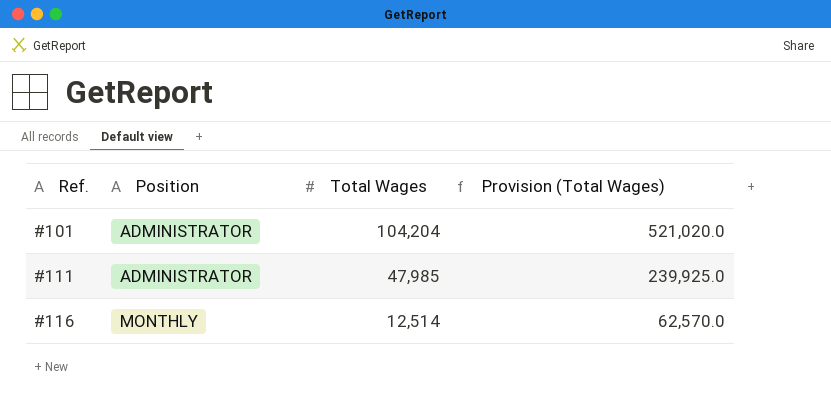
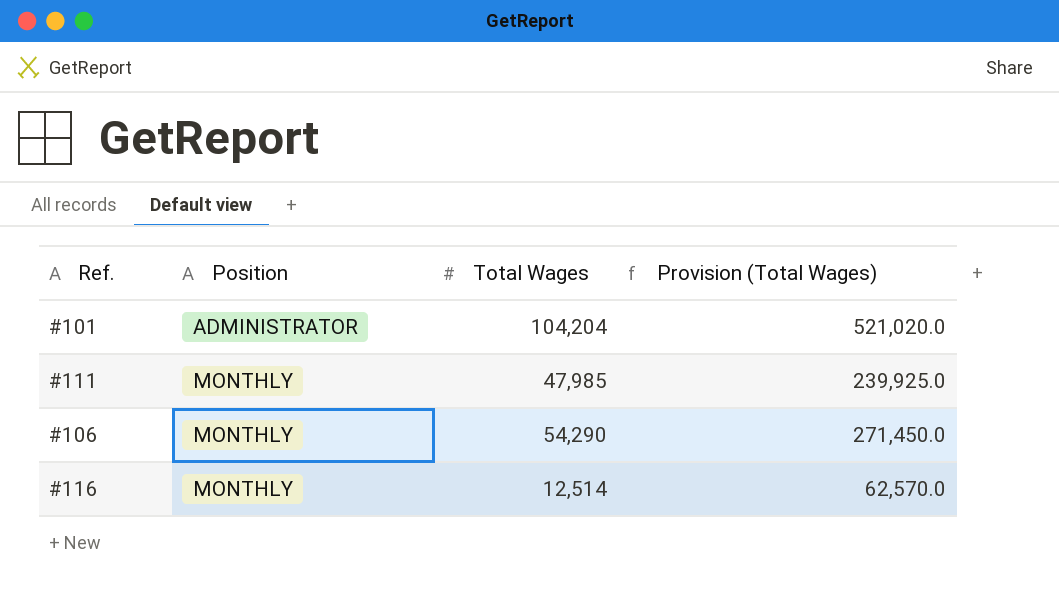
#111 | Position: ADMINISTRATOR -> MONTHLY
row #106: none -> MONTHLY | 54,290 | 271,450.0

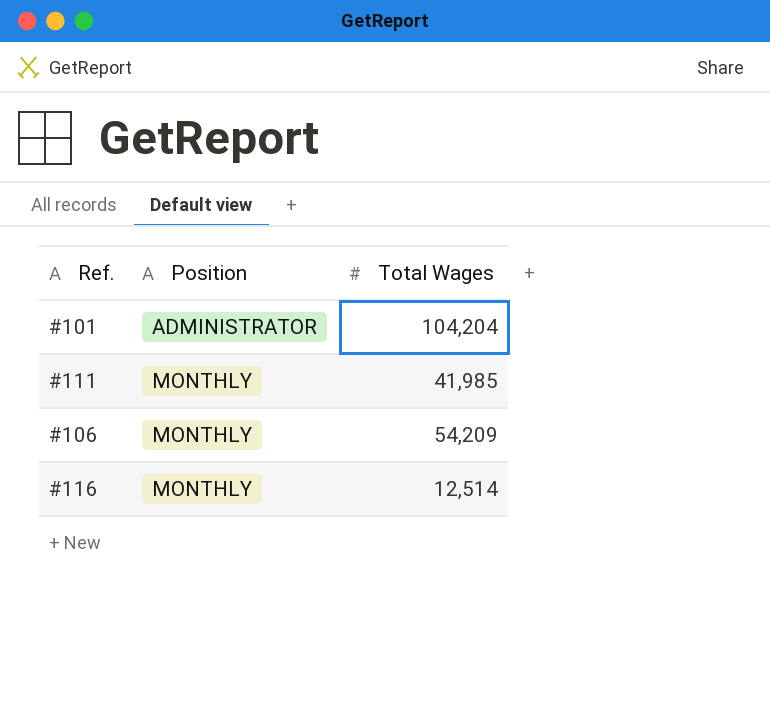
column Provision (Total Wages) | formula: [Total Wages] * 5 -> none
#111 | Total Wages: 47,985 -> 41,985
#106 | Total Wages: 54,290 -> 54,209

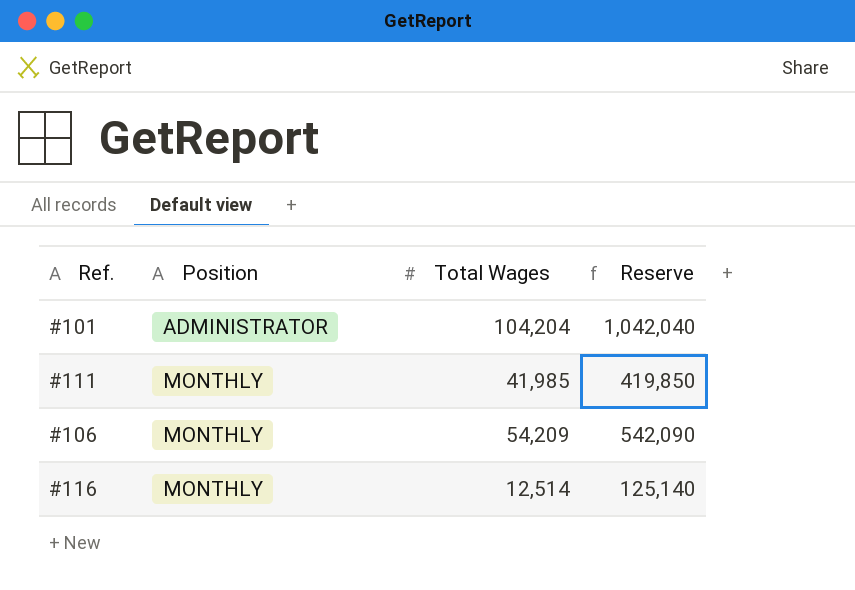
column Reserve | formula: none -> [Total Wages] * 10

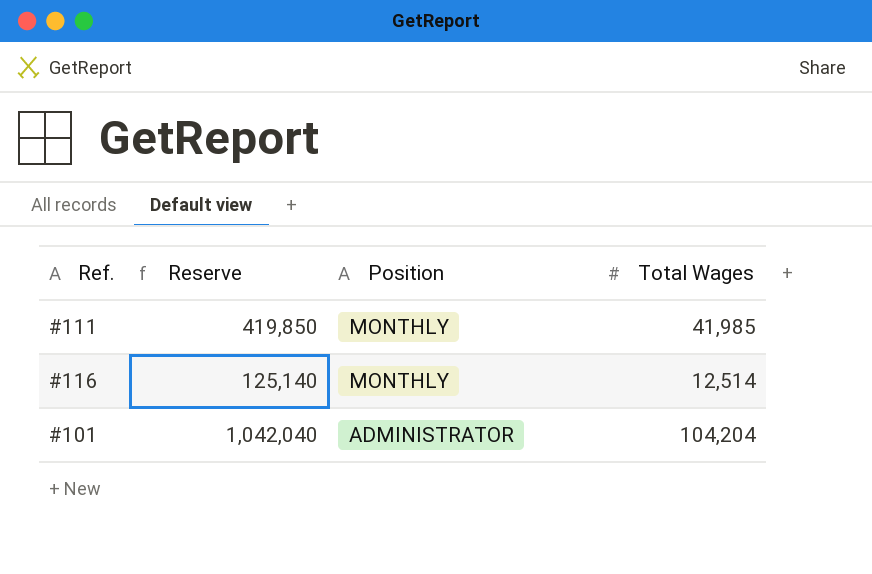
row order: Position ascending -> Position descending
column Reserve | position: 4 -> 2
row #106: MONTHLY | 54,209 | 542,090 -> none

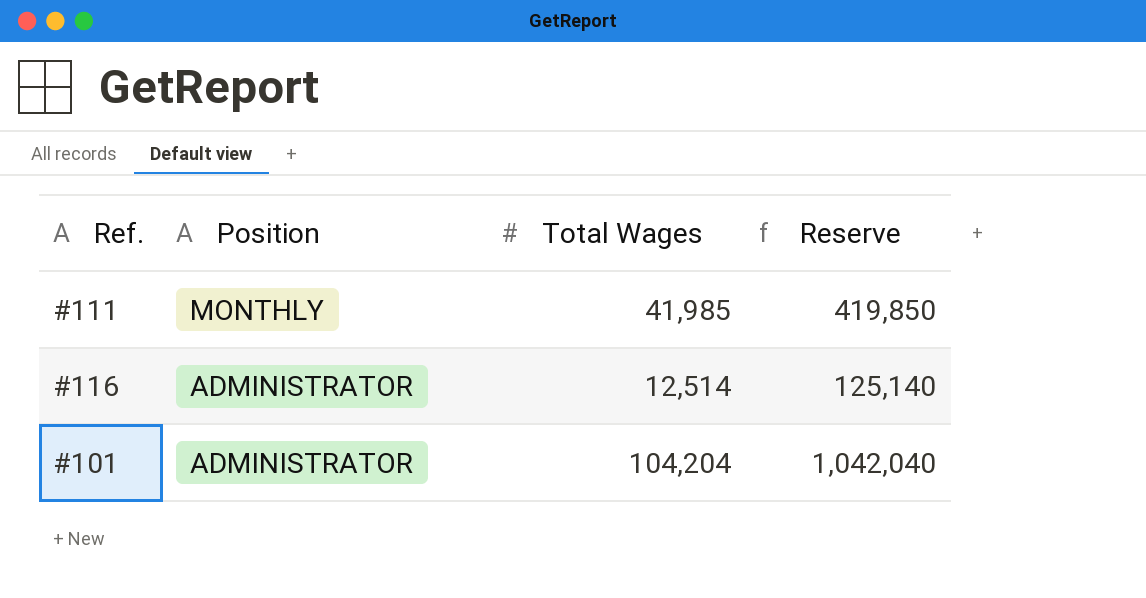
column Reserve | position: 2 -> 4
#116 | Position: MONTHLY -> ADMINISTRATOR

